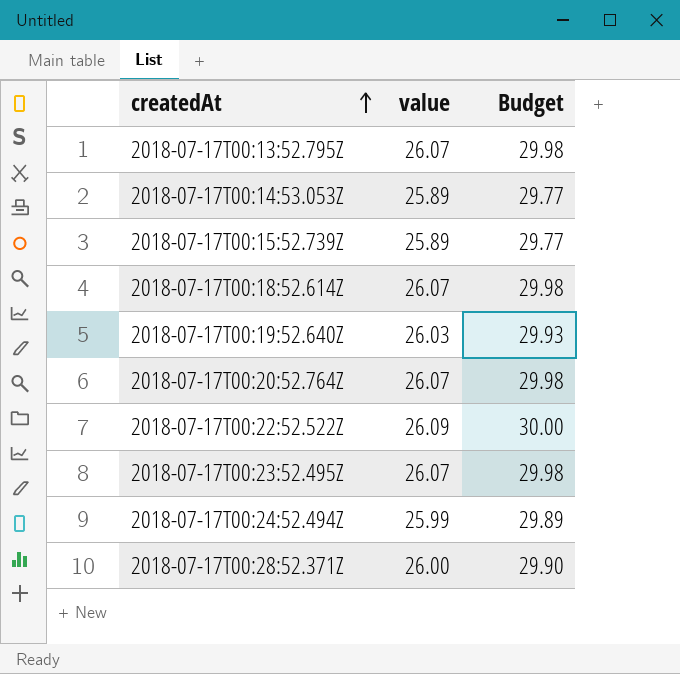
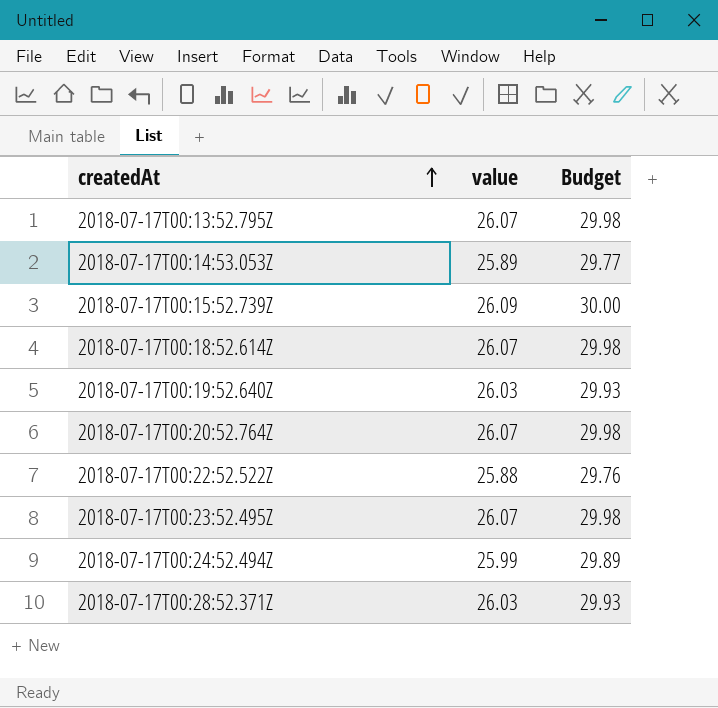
2018-07-17T00:15:52.739Z | value: 25.89 -> 26.09
2018-07-17T00:15:52.739Z | Budget: 29.77 -> 30.00
2018-07-17T00:22:52.522Z | value: 26.09 -> 25.88
2018-07-17T00:22:52.522Z | Budget: 30.00 -> 29.76
2018-07-17T00:28:52.371Z | value: 26.00 -> 26.03
2018-07-17T00:28:52.371Z | Budget: 29.90 -> 29.93

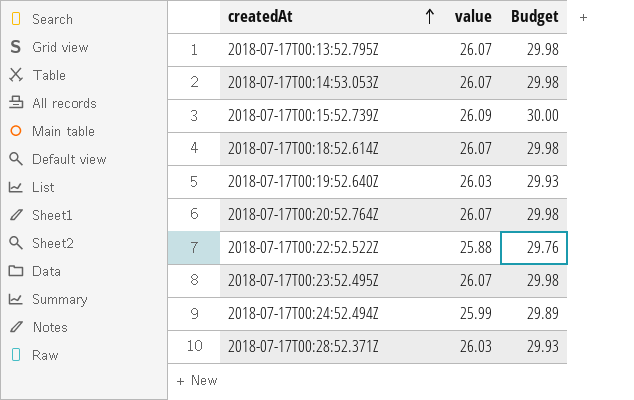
2018-07-17T00:14:53.053Z | value: 25.89 -> 26.07
2018-07-17T00:14:53.053Z | Budget: 29.77 -> 29.98

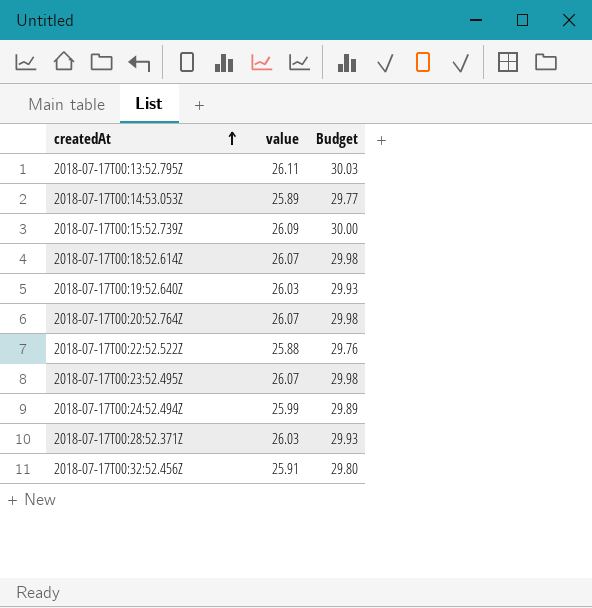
2018-07-17T00:13:52.795Z | value: 26.07 -> 26.11
2018-07-17T00:13:52.795Z | Budget: 29.98 -> 30.03
2018-07-17T00:14:53.053Z | value: 26.07 -> 25.89
2018-07-17T00:14:53.053Z | Budget: 29.98 -> 29.77
row 2018-07-17T00:32:52.456Z: none -> 25.91 | 29.80

